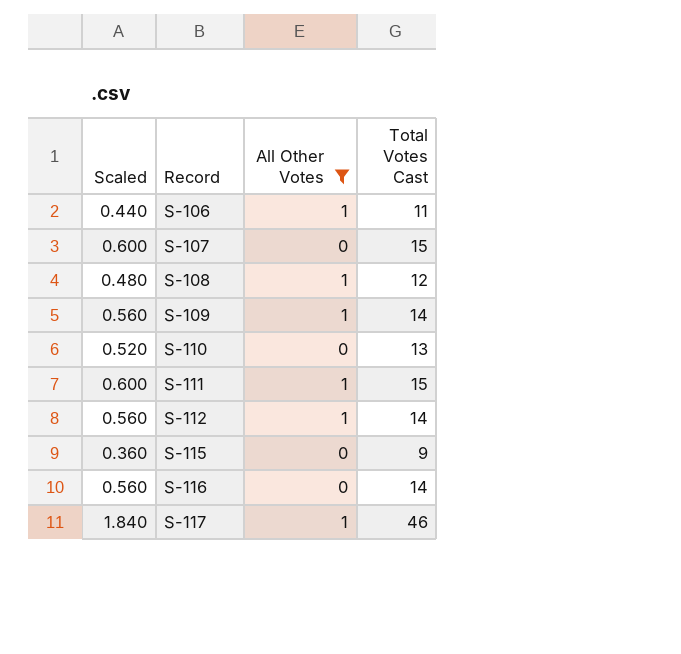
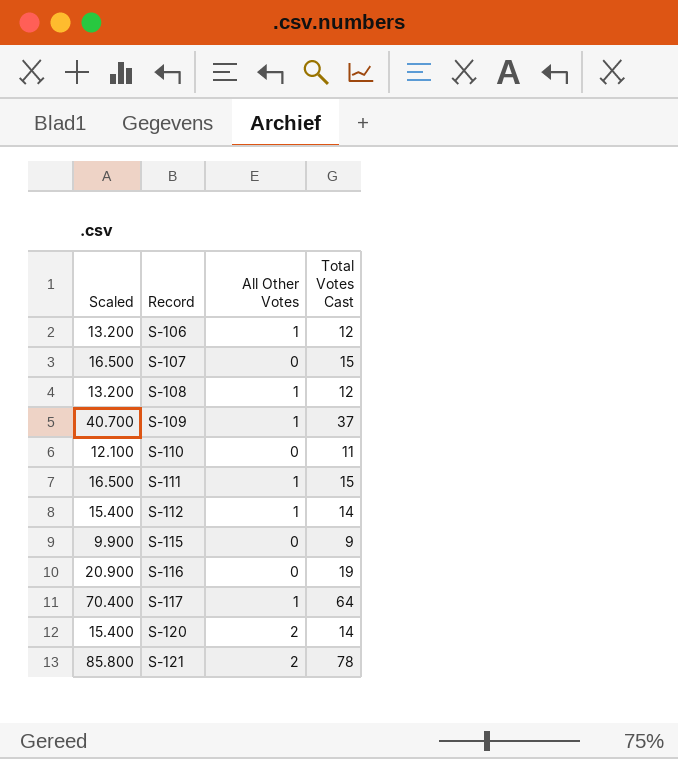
filter: All Other Votes != 2 -> none
column Scaled | formula: [Total Votes Cast] * 0.04 -> [Total Votes Cast] * 1.1
S-106 | Total Votes Cast: 11 -> 12
S-109 | Total Votes Cast: 14 -> 37
S-110 | Total Votes Cast: 13 -> 11
S-116 | Total Votes Cast: 14 -> 19
S-117 | Total Votes Cast: 46 -> 64

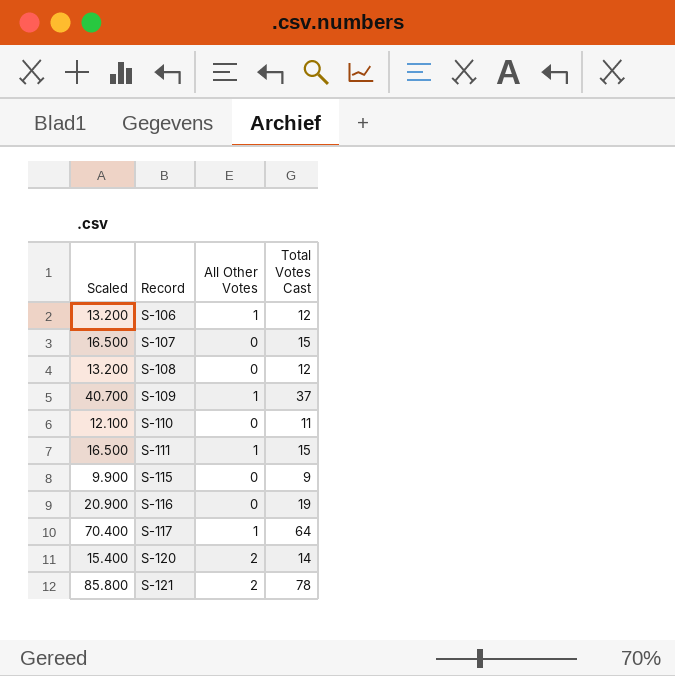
row S-112: 15.400 | 1 | 14 -> none
S-108 | All Other Votes: 1 -> 0

